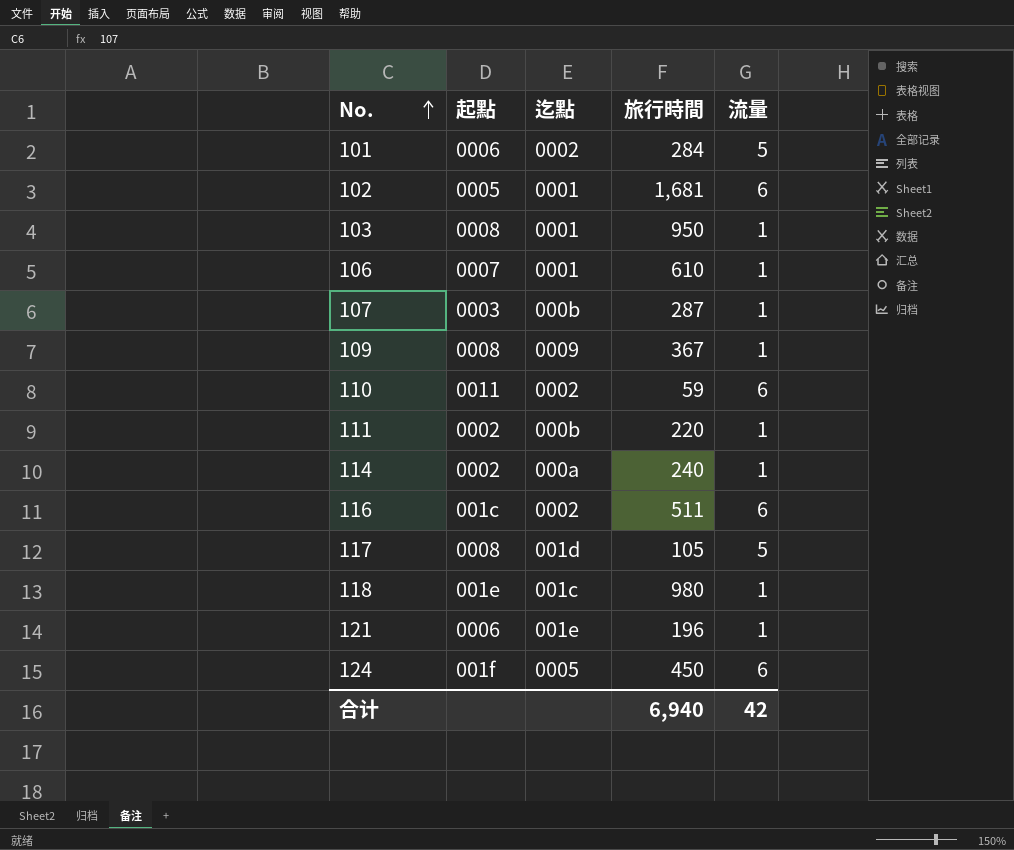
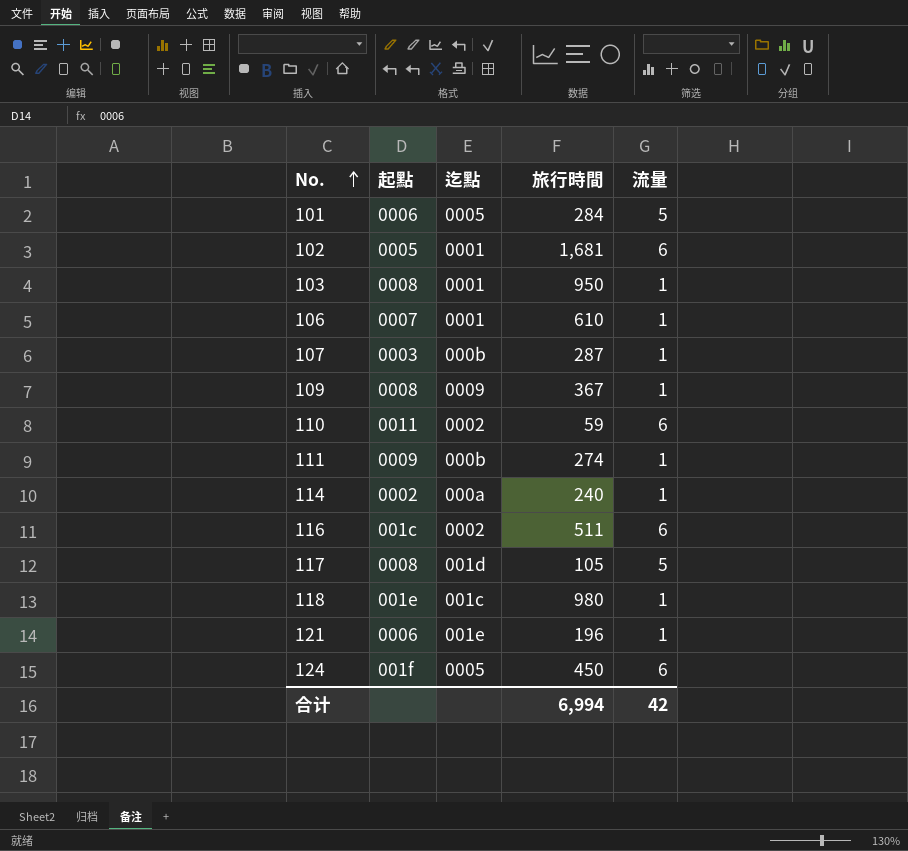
101 | 迄點: 0002 -> 0005
111 | 起點: 0002 -> 0009
111 | 旅行時間: 220 -> 274
合计 | 旅行時間: 6,940 -> 6,994

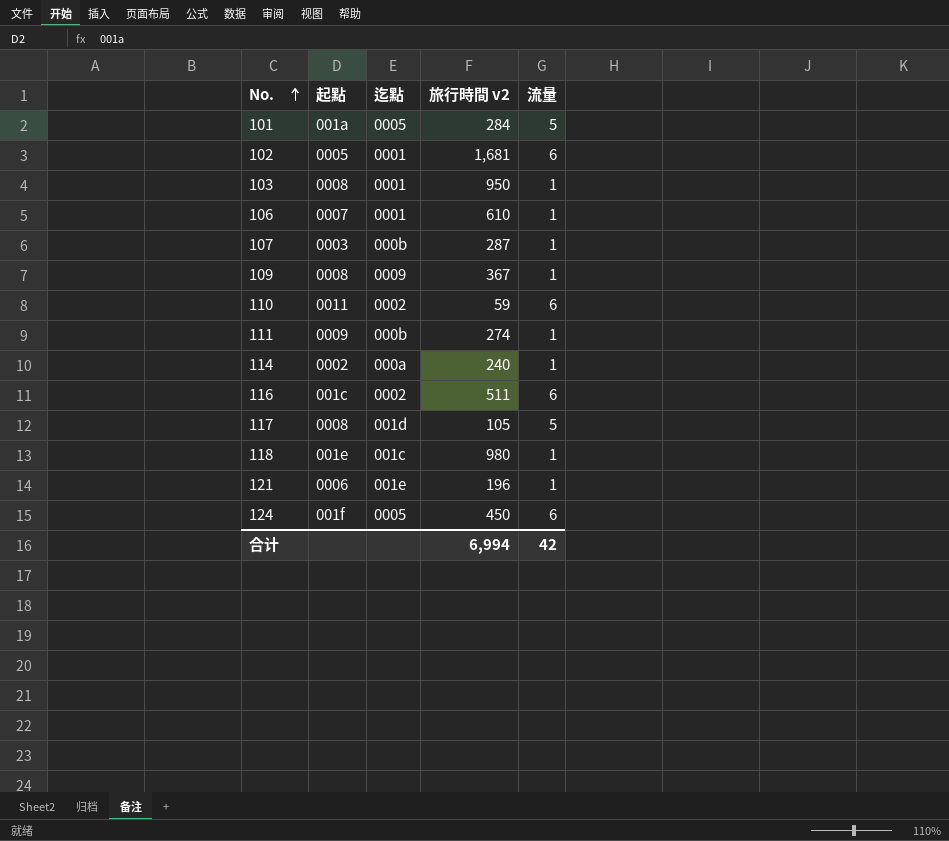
column name: 旅行時間 -> 旅行時間 v2
101 | 起點: 0006 -> 001a

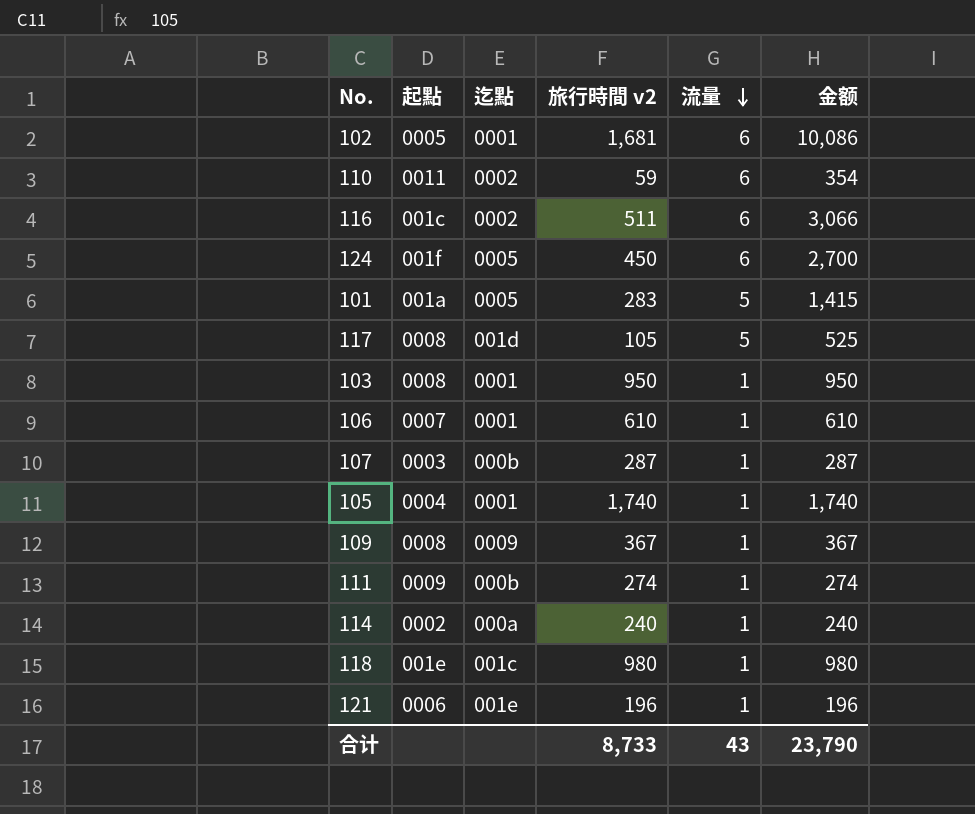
row order: No. ascending -> 流量 descending
column 金额 | formula: none -> [旅行時間 v2] * [流量]
101 | 旅行時間 v2: 284 -> 283
row 105: none -> 0004 | 0001 | 1,740 | 1 | 1,740
合计 | 旅行時間 v2: 6,994 -> 8,733
合计 | 流量: 42 -> 43

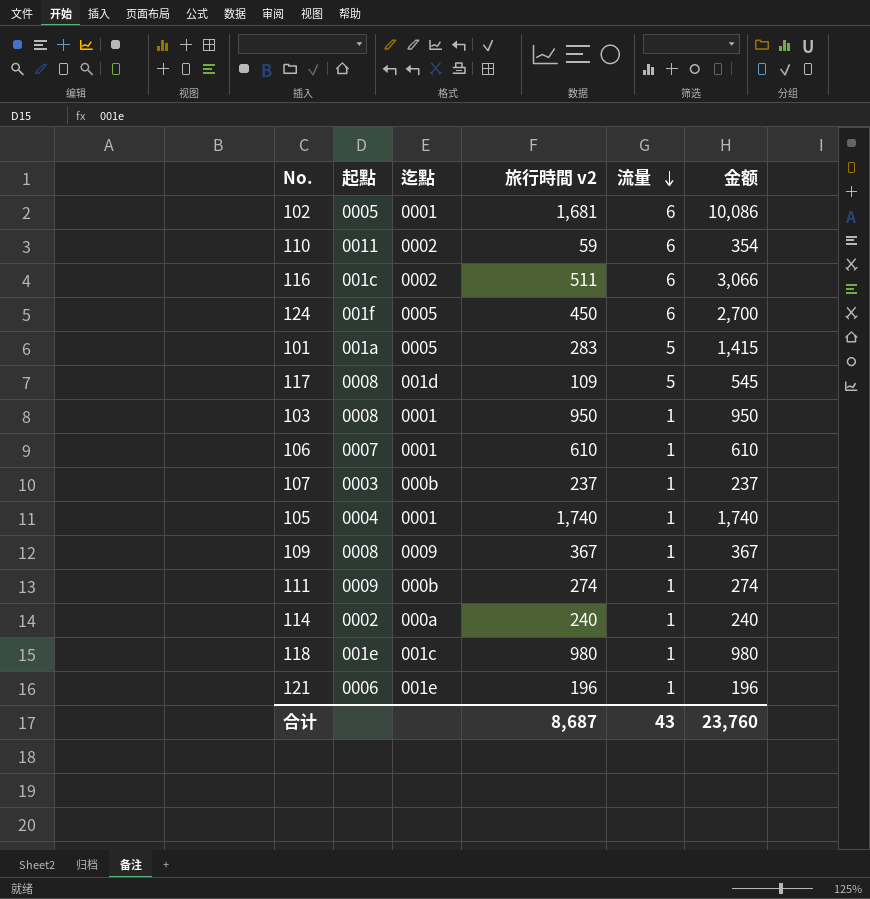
117 | 旅行時間 v2: 105 -> 109
117 | 金额: 525 -> 545
107 | 旅行時間 v2: 287 -> 237
107 | 金额: 287 -> 237
合计 | 旅行時間 v2: 8,733 -> 8,687
合计 | 金额: 23,790 -> 23,760

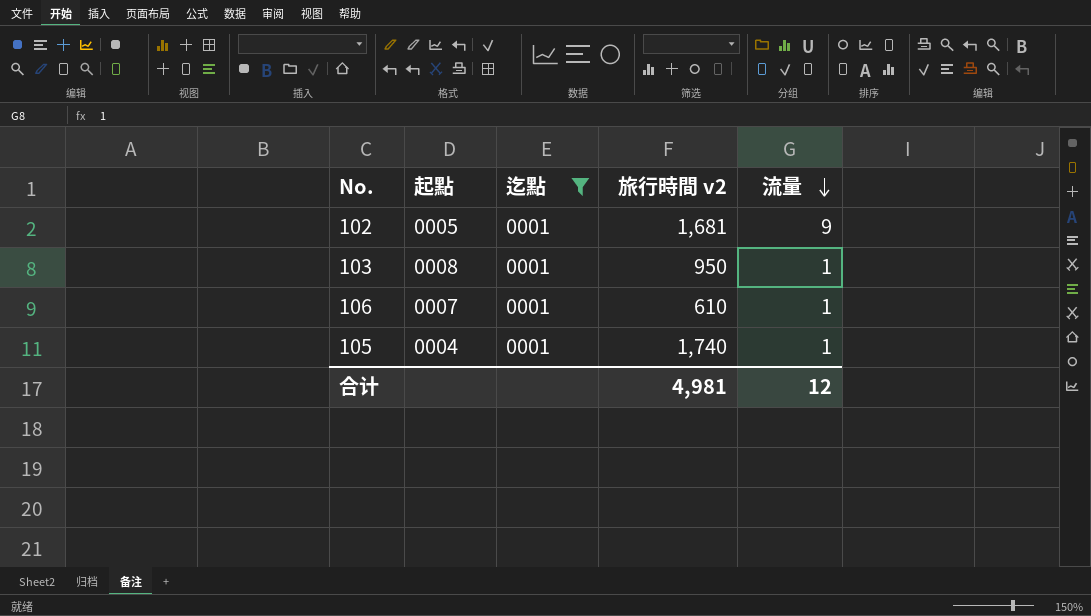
filter: none -> 迄點 = 0001
column 金额 | formula: [旅行時間 v2] * [流量] -> none
102 | 流量: 6 -> 9
合计 | 旅行時間 v2: 8,687 -> 4,981
合计 | 流量: 43 -> 12

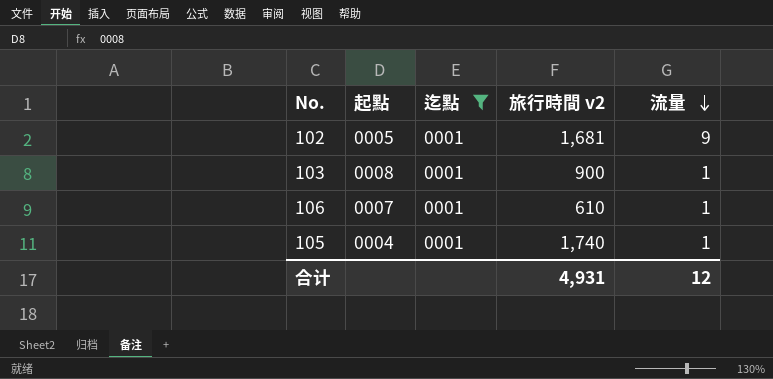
103 | 旅行時間 v2: 950 -> 900
合计 | 旅行時間 v2: 4,981 -> 4,931

